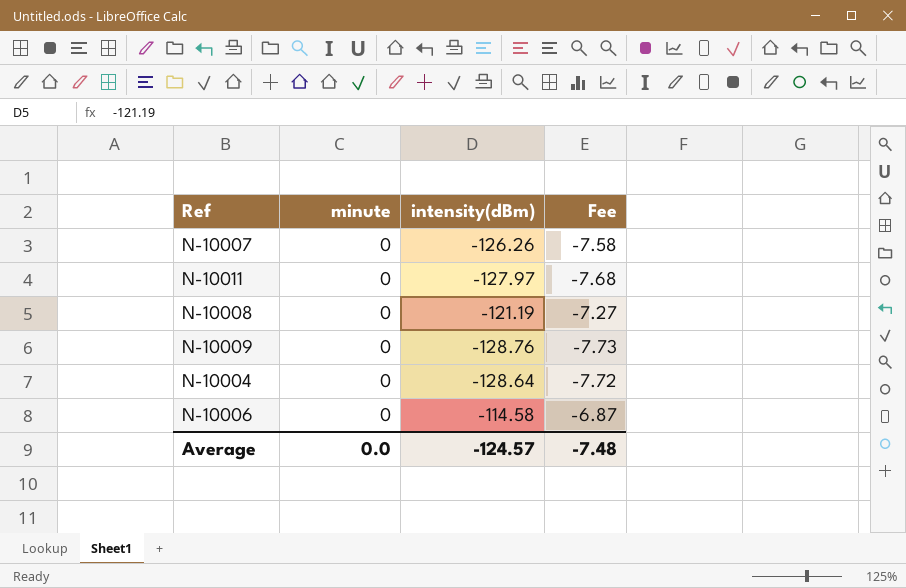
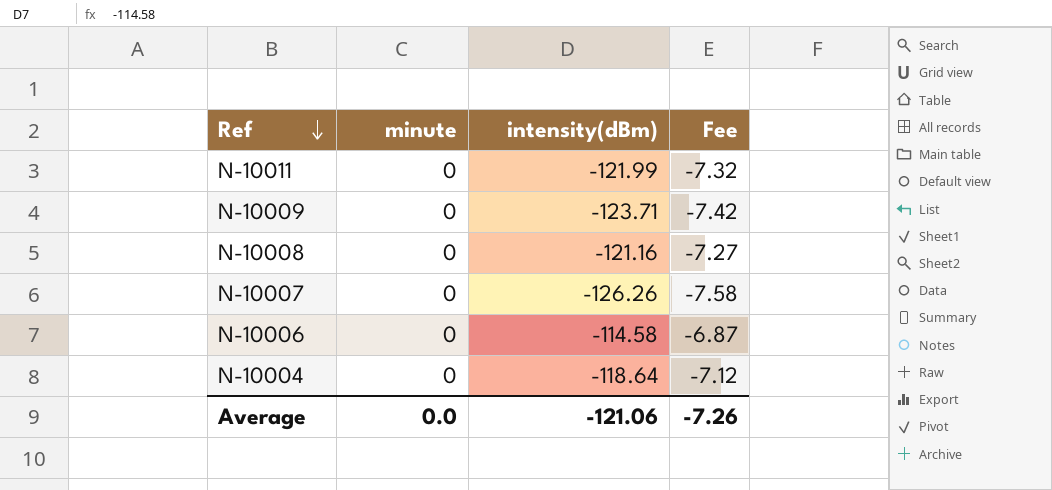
row order: none -> Ref descending
N-10011 | intensity(dBm): -127.97 -> -121.99
N-10011 | Fee: -7.68 -> -7.32
N-10009 | intensity(dBm): -128.76 -> -123.71
N-10009 | Fee: -7.73 -> -7.42
N-10008 | intensity(dBm): -121.19 -> -121.16
N-10004 | intensity(dBm): -128.64 -> -118.64
N-10004 | Fee: -7.72 -> -7.12
Average | intensity(dBm): -124.57 -> -121.06
Average | Fee: -7.48 -> -7.26

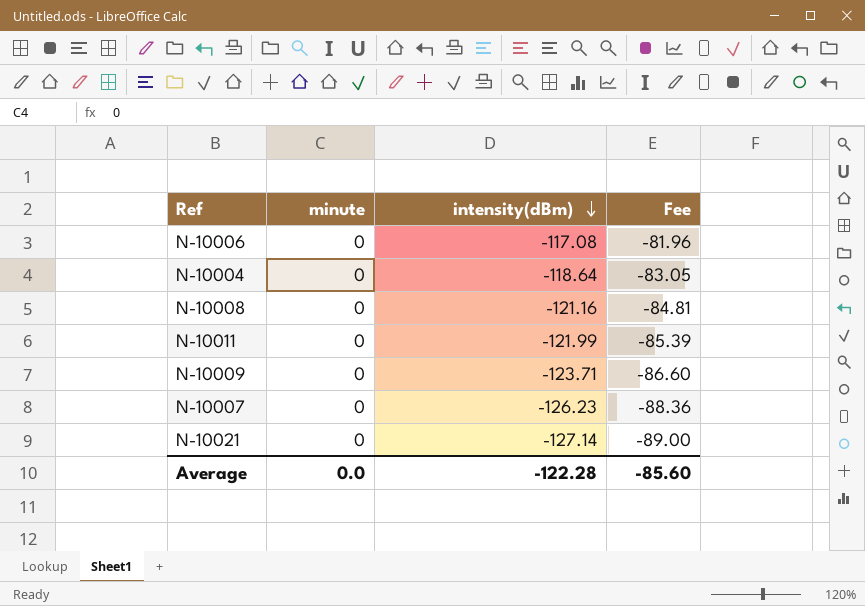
row order: Ref descending -> intensity(dBm) descending
column Fee | formula: [intensity(dBm)] * 0.06 -> [intensity(dBm)] * 0.7
N-10006 | intensity(dBm): -114.58 -> -117.08
N-10007 | intensity(dBm): -126.26 -> -126.23
row N-10021: none -> 0 | -127.14 | -89.00
Average | intensity(dBm): -121.06 -> -122.28
Average | Fee: -7.26 -> -85.60

